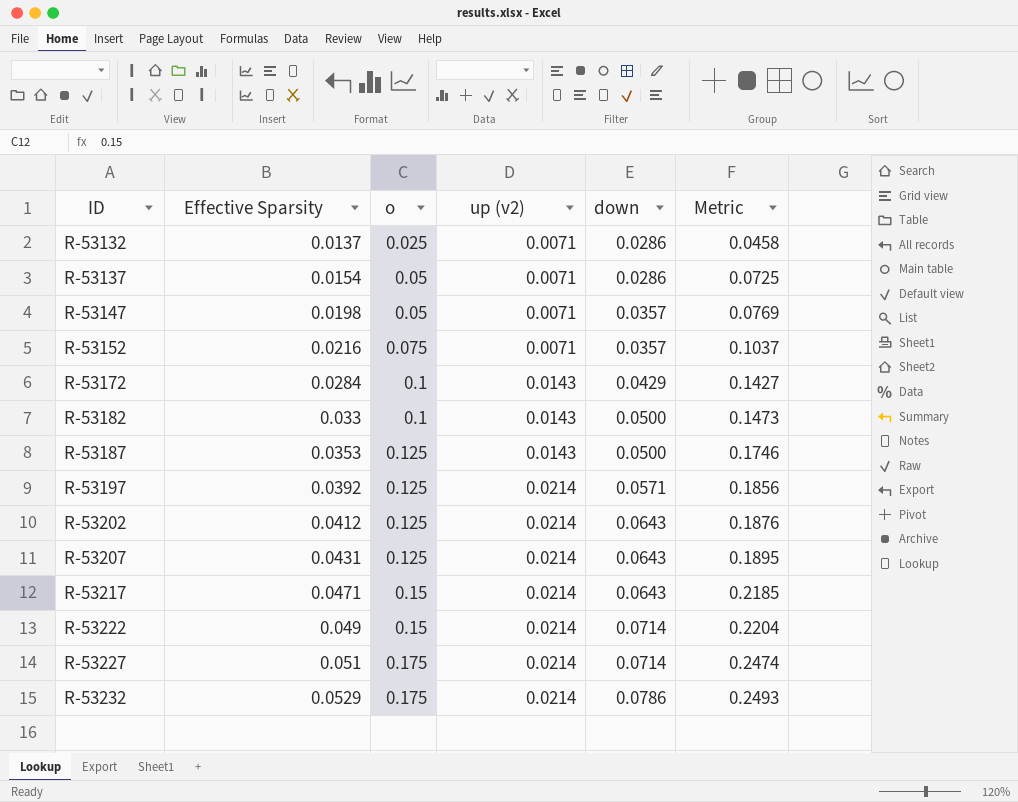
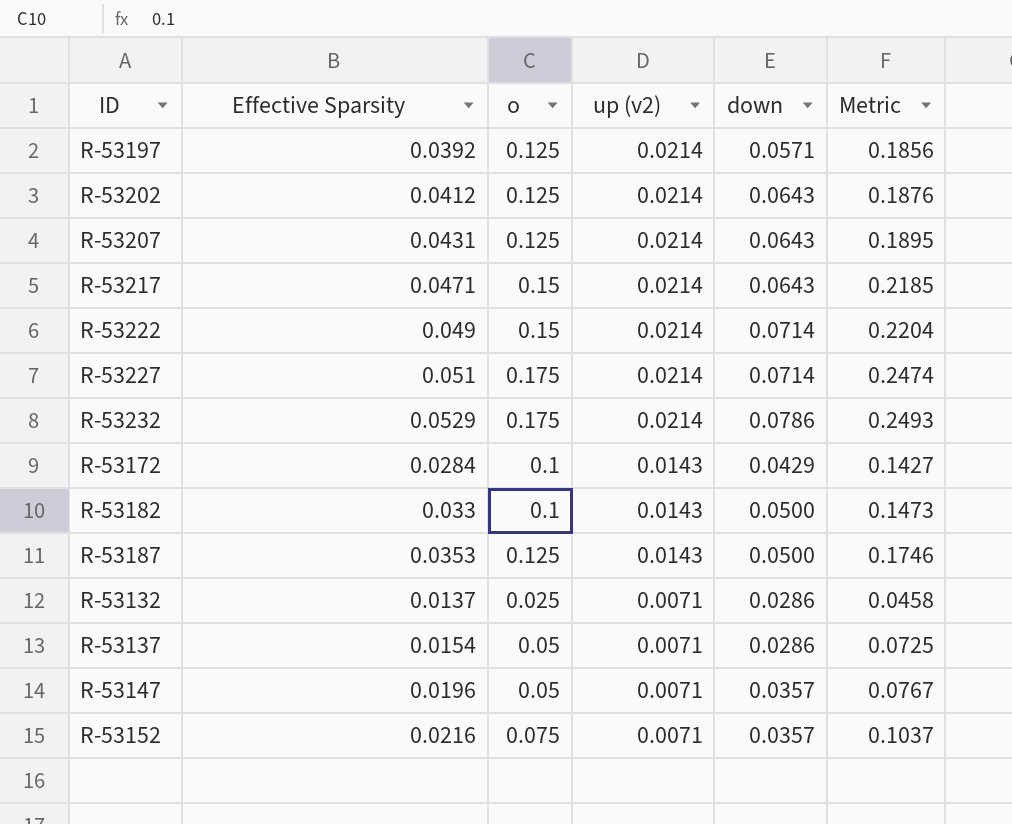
row order: ID ascending -> up (v2) descending
R-53147 | Effective Sparsity: 0.0198 -> 0.0196
R-53147 | Metric: 0.0769 -> 0.0767

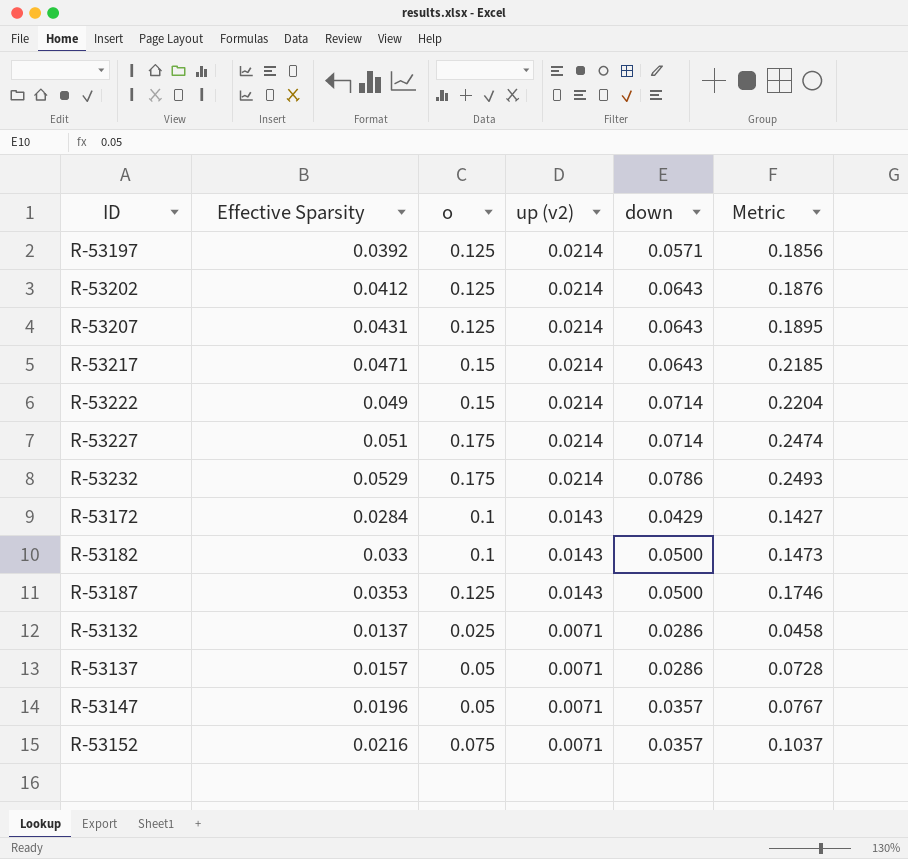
R-53137 | Effective Sparsity: 0.0154 -> 0.0157
R-53137 | Metric: 0.0725 -> 0.0728

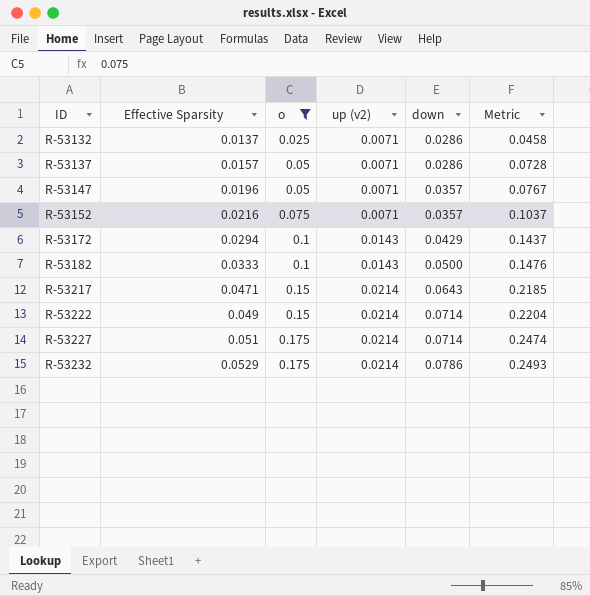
filter: none -> o != 0.125
row order: up (v2) descending -> ID ascending
R-53172 | Effective Sparsity: 0.0284 -> 0.0294
R-53172 | Metric: 0.1427 -> 0.1437
R-53182 | Effective Sparsity: 0.033 -> 0.0333
R-53182 | Metric: 0.1473 -> 0.1476

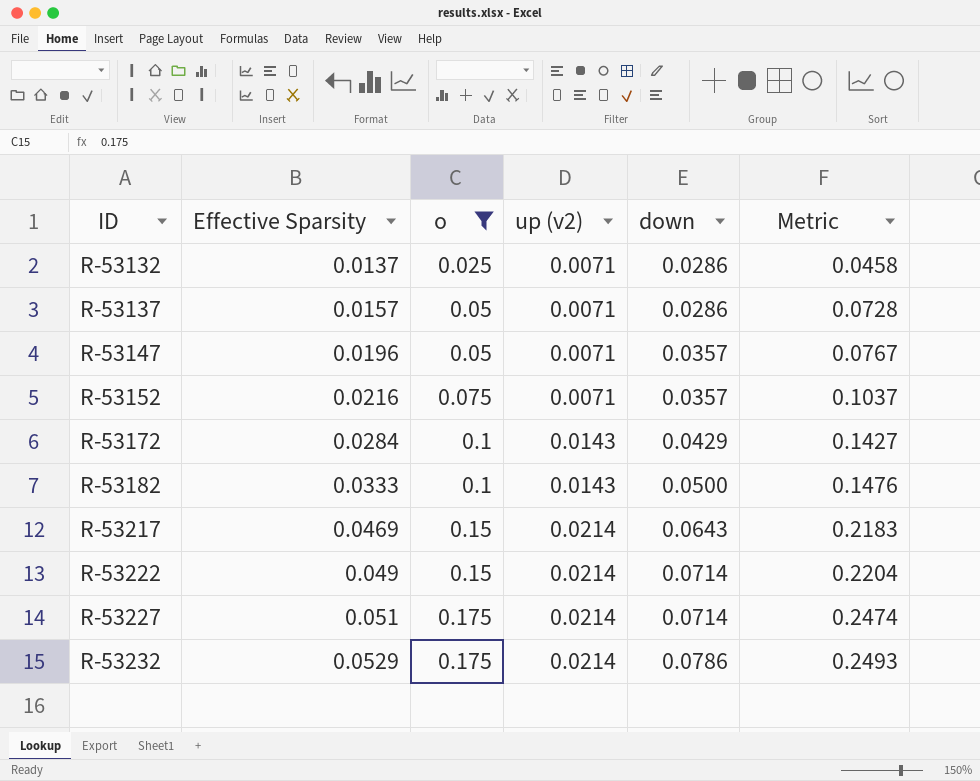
R-53172 | Effective Sparsity: 0.0294 -> 0.0284
R-53172 | Metric: 0.1437 -> 0.1427
R-53217 | Effective Sparsity: 0.0471 -> 0.0469
R-53217 | Metric: 0.2185 -> 0.2183

